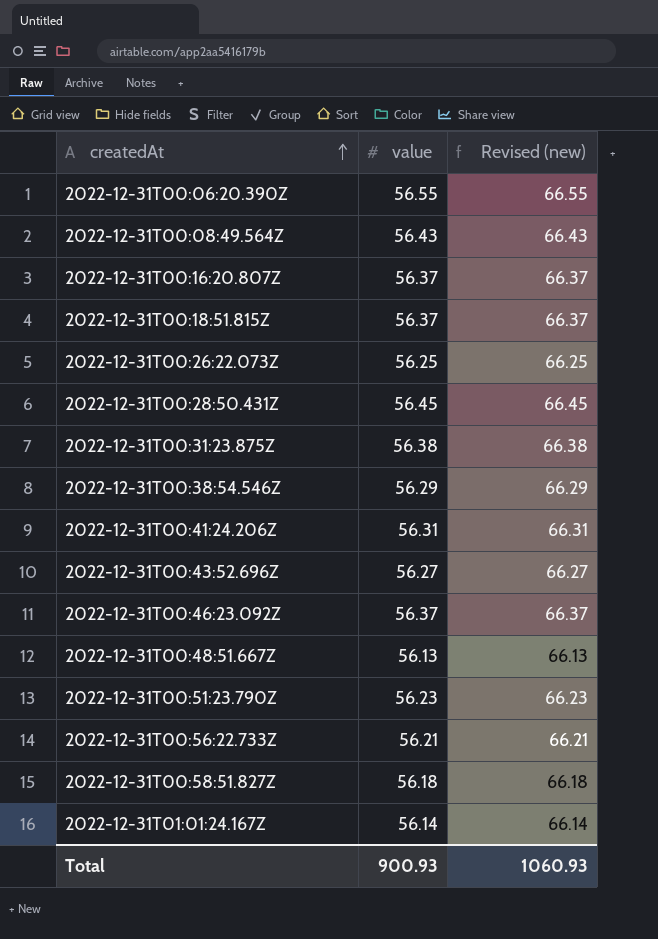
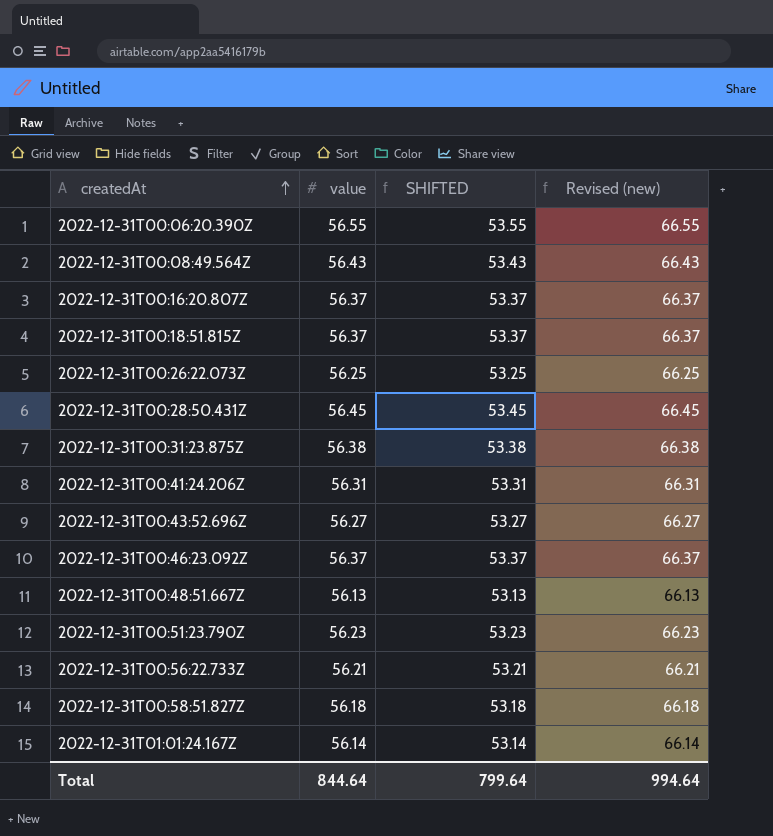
column SHIFTED | formula: none -> [value] - 3
row 2022-12-31T00:38:54.546Z: 56.29 | 66.29 -> none
Total | value: 900.93 -> 844.64
Total | Revised (new): 1060.93 -> 994.64

